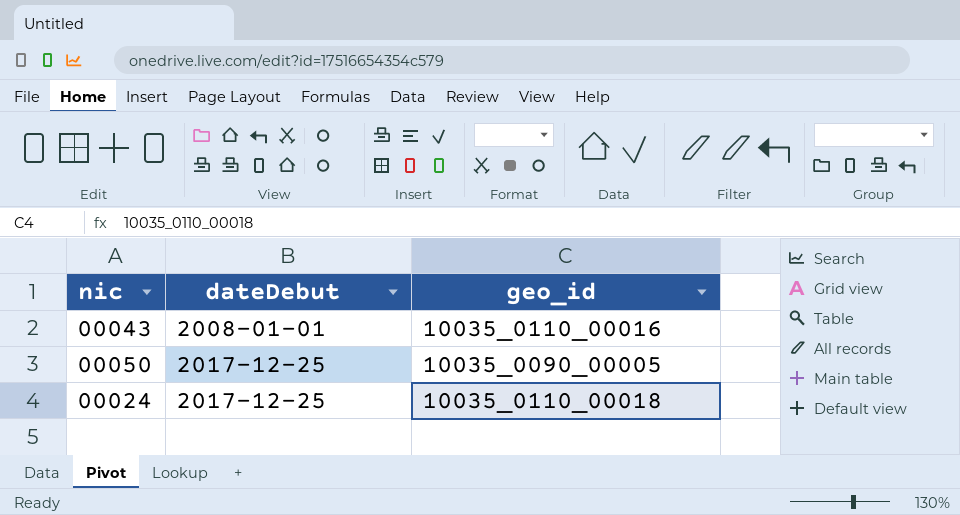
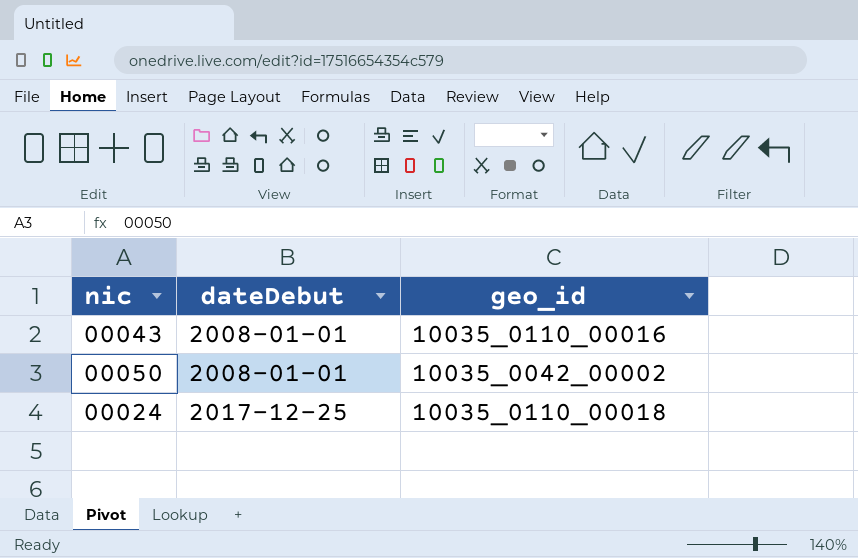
00050 | dateDebut: 2017-12-25 -> 2008-01-01
00050 | geo_id: 10035_0090_00005 -> 10035_0042_00002

